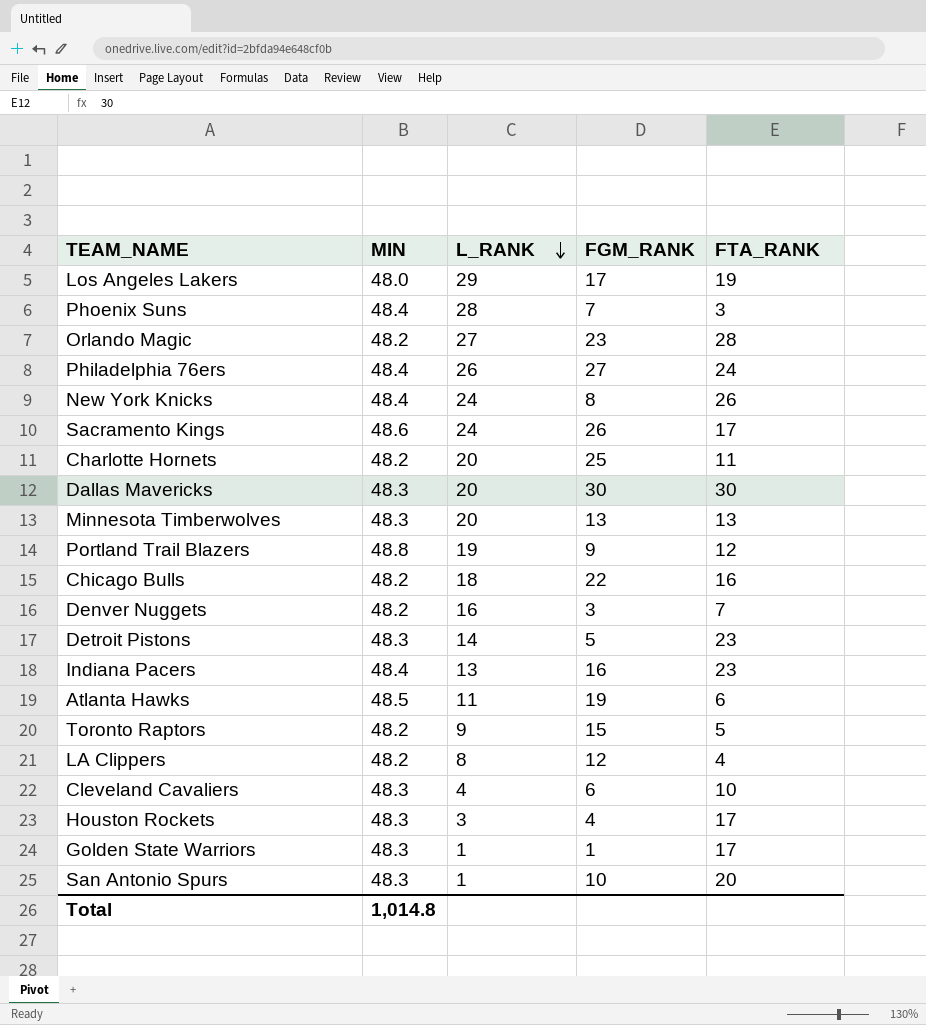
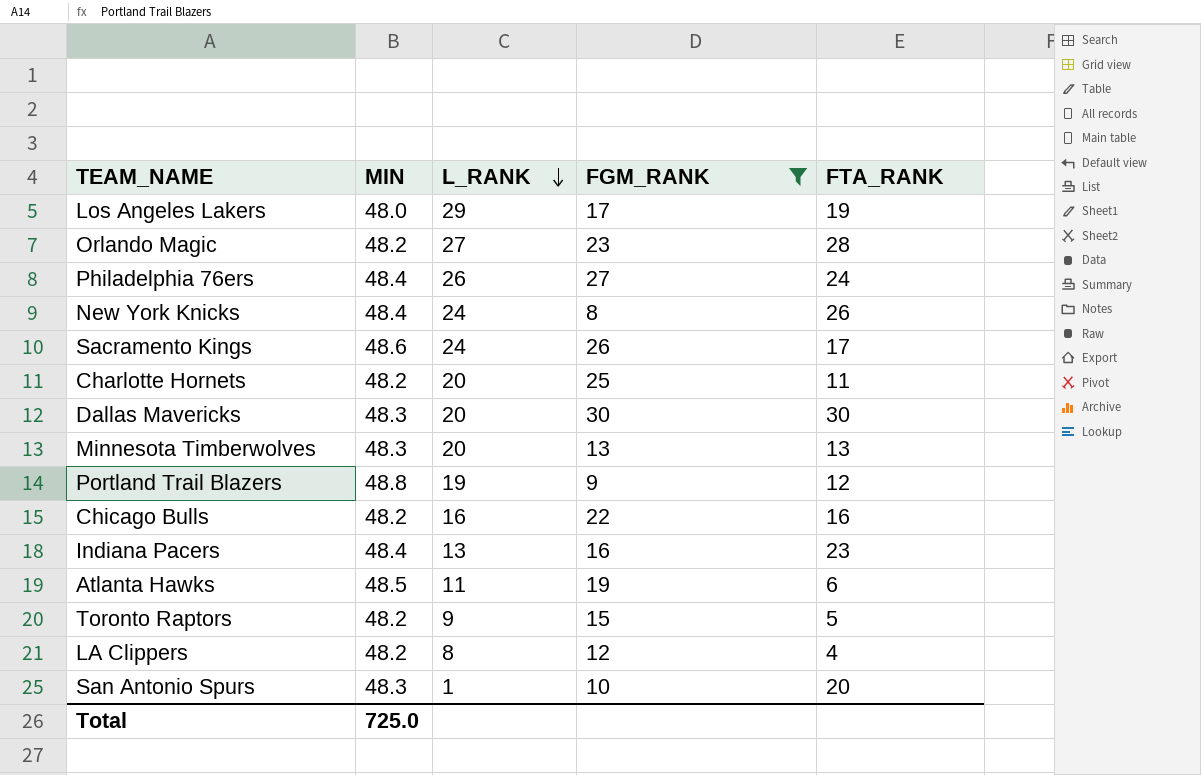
filter: none -> FGM_RANK >= 8
Chicago Bulls | L_RANK: 18 -> 16
Total | MIN: 1,014.8 -> 725.0

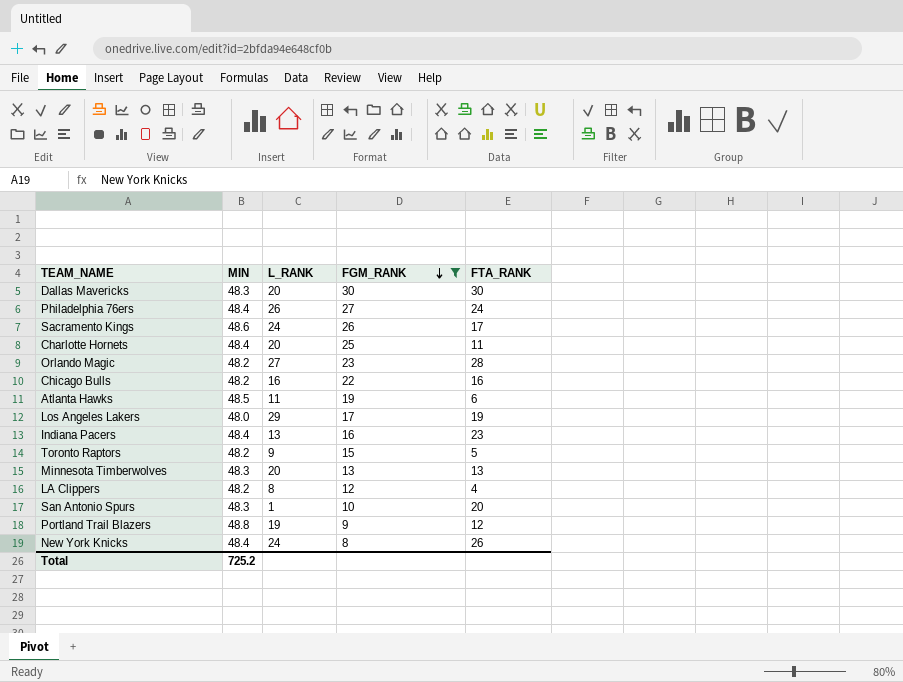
row order: L_RANK descending -> FGM_RANK descending
Charlotte Hornets | MIN: 48.2 -> 48.4
Total | MIN: 725.0 -> 725.2

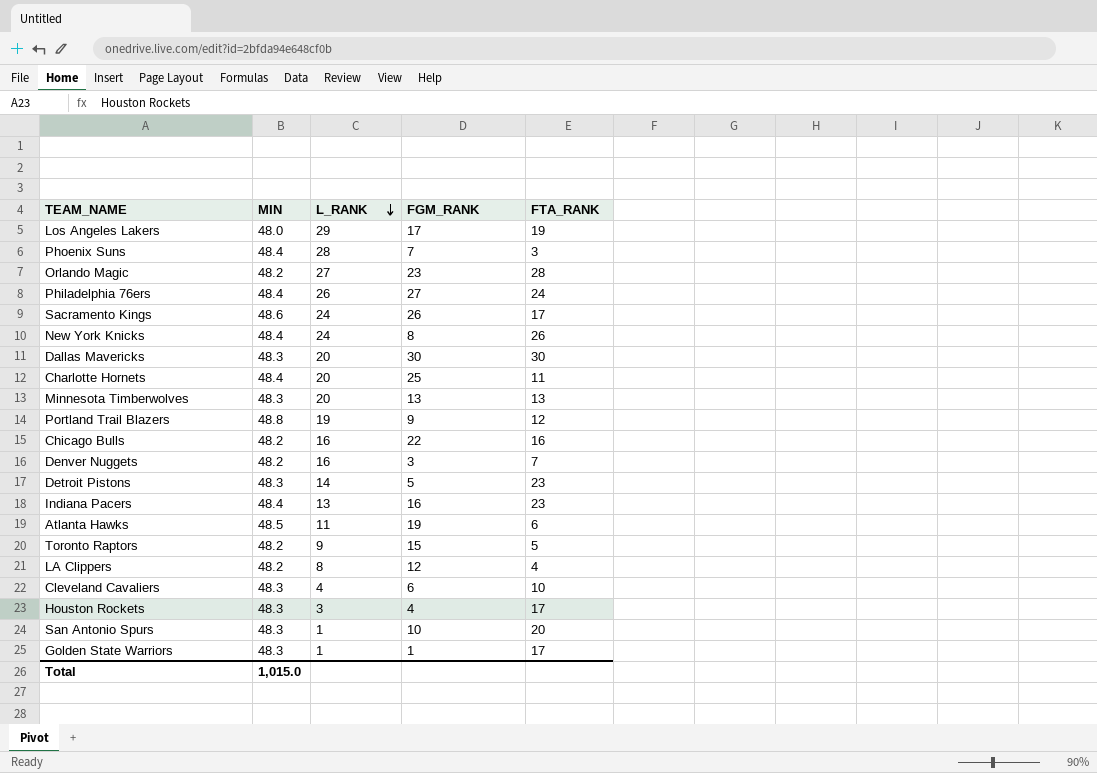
filter: FGM_RANK >= 8 -> none
row order: FGM_RANK descending -> L_RANK descending
Total | MIN: 725.2 -> 1,015.0

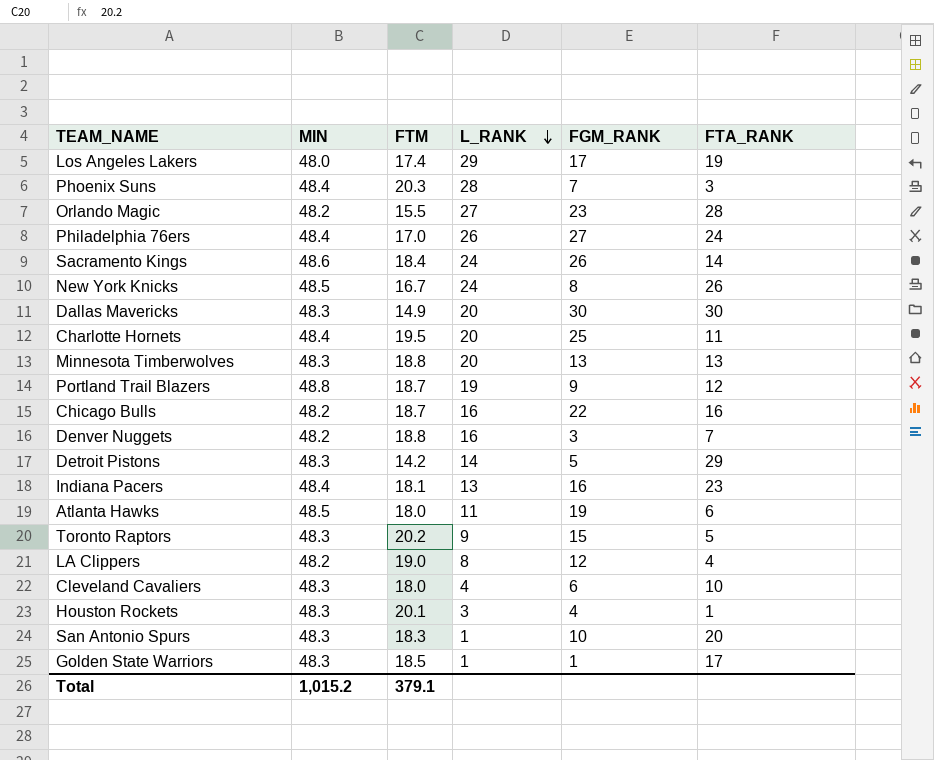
column FTM | position: none -> 3
Sacramento Kings | FTA_RANK: 17 -> 14
New York Knicks | MIN: 48.4 -> 48.5
Detroit Pistons | FTA_RANK: 23 -> 29
Toronto Raptors | MIN: 48.2 -> 48.3
Houston Rockets | FTA_RANK: 17 -> 1
Total | MIN: 1,015.0 -> 1,015.2

